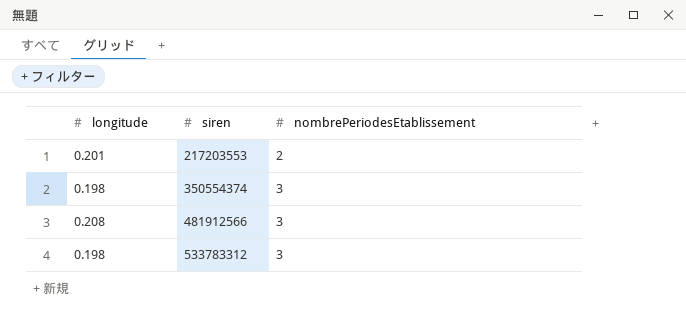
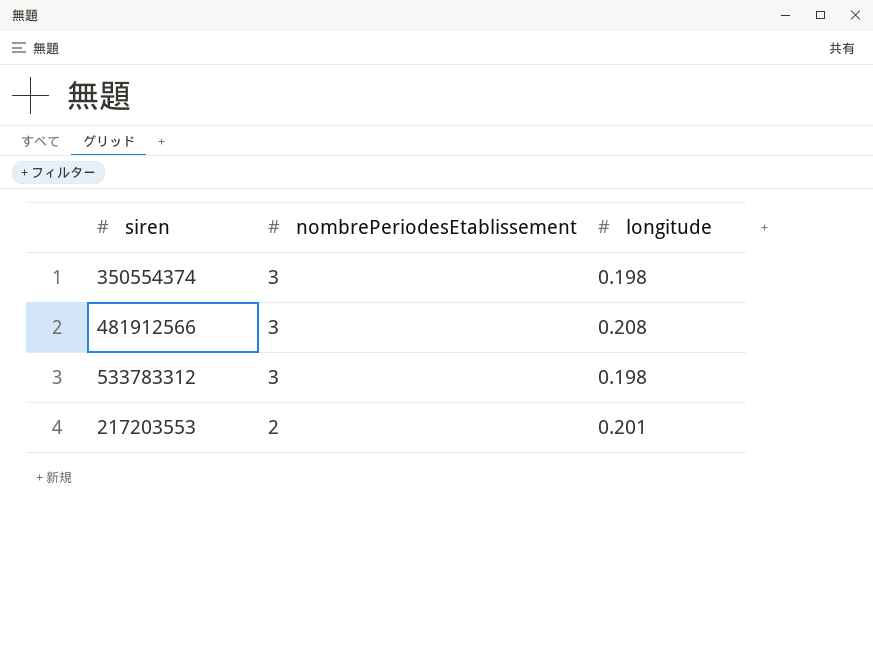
row order: siren ascending -> nombrePeriodesEtablissement descending
column longitude | position: 1 -> 3

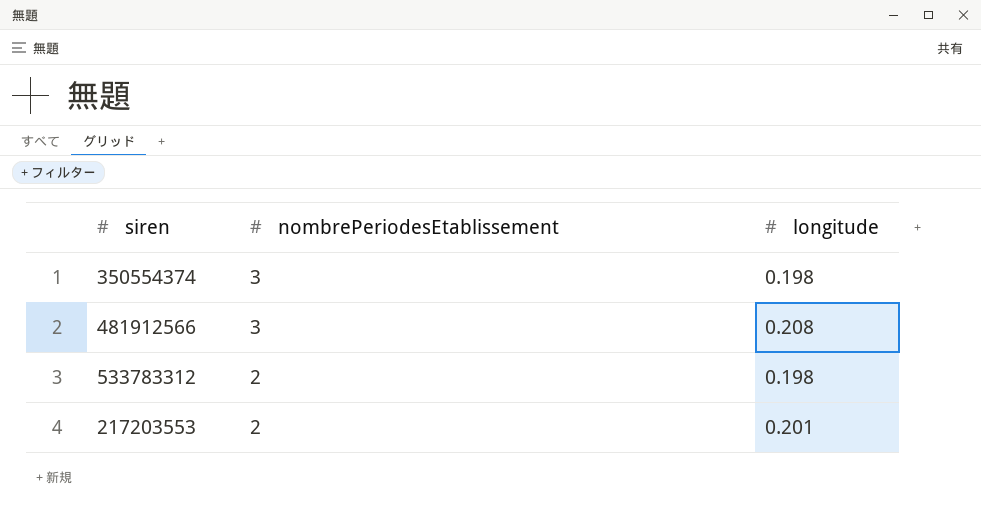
533783312 | nombrePeriodesEtablissement: 3 -> 2

